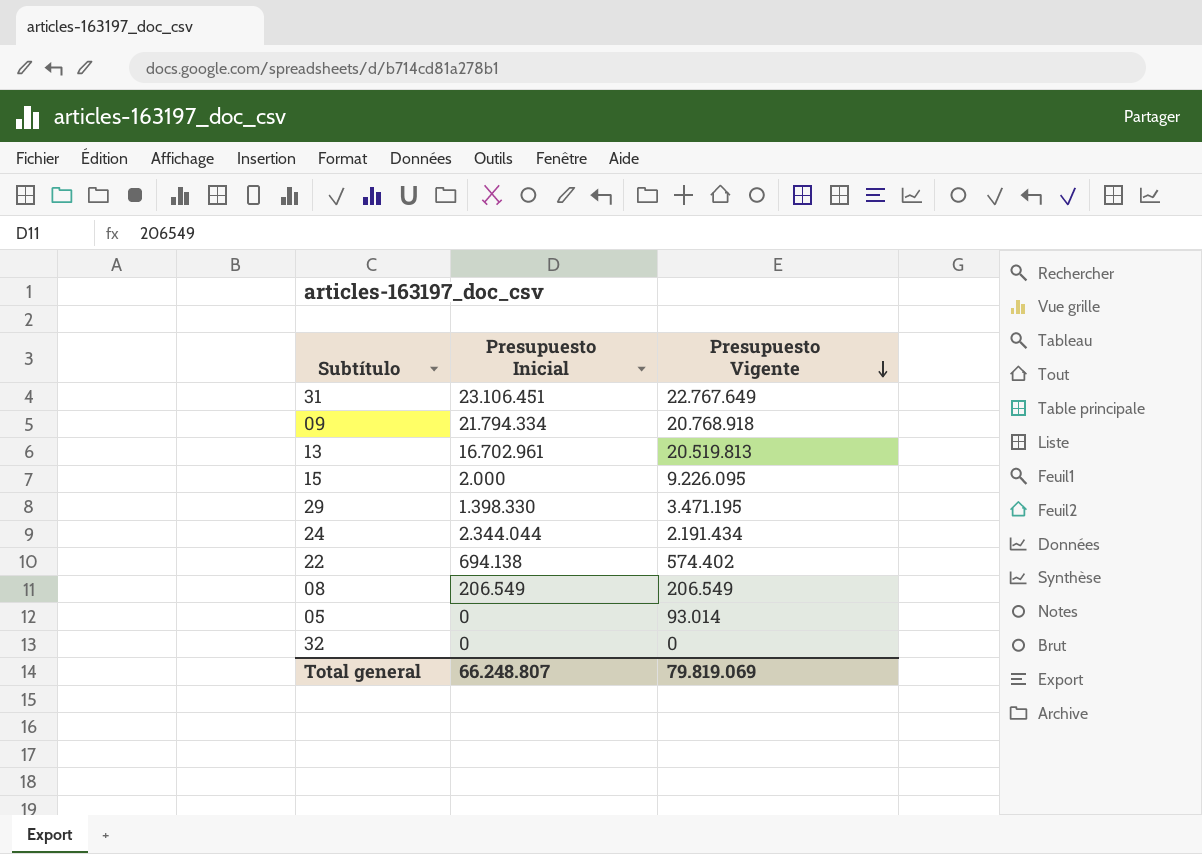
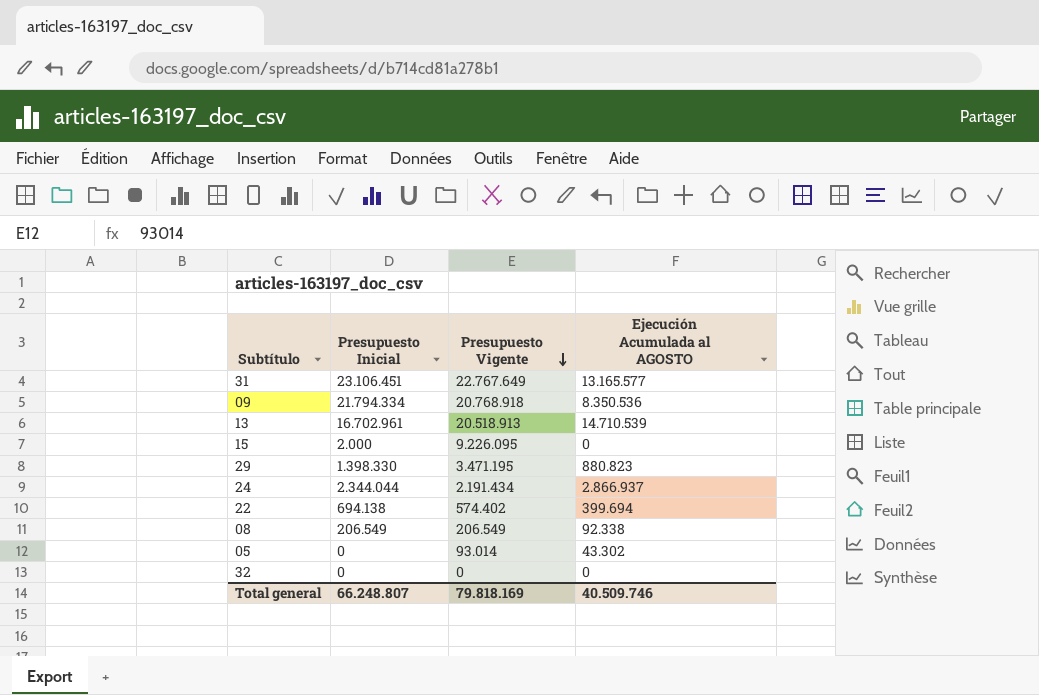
column Ejecución Acumulada al AGOSTO | position: none -> 4
13 | Presupuesto Vigente: 20.519.813 -> 20.518.913
Total general | Presupuesto Vigente: 79.819.069 -> 79.818.169

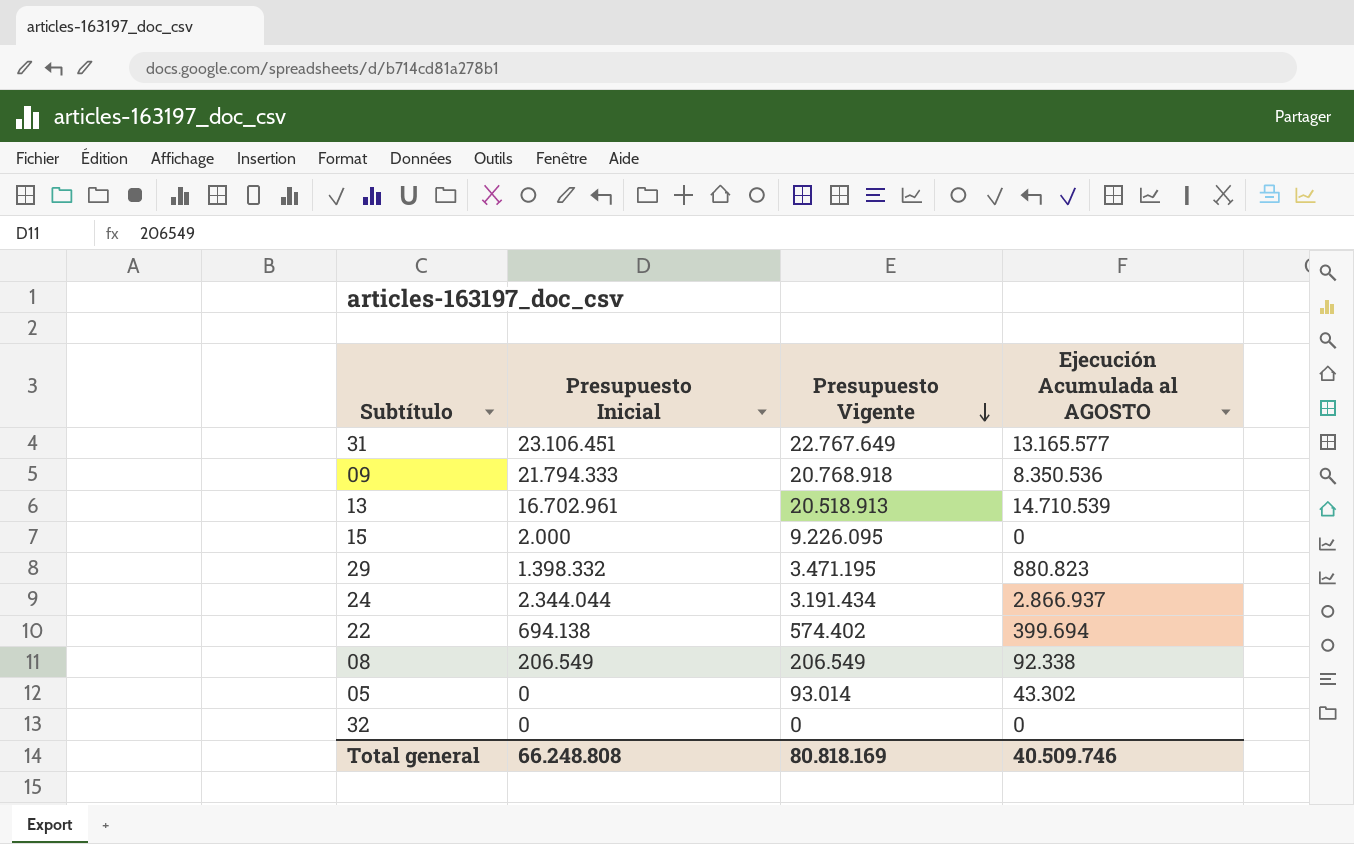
09 | Presupuesto Inicial: 21.794.334 -> 21.794.333
29 | Presupuesto Inicial: 1.398.330 -> 1.398.332
24 | Presupuesto Vigente: 2.191.434 -> 3.191.434
Total general | Presupuesto Inicial: 66.248.807 -> 66.248.808
Total general | Presupuesto Vigente: 79.818.169 -> 80.818.169

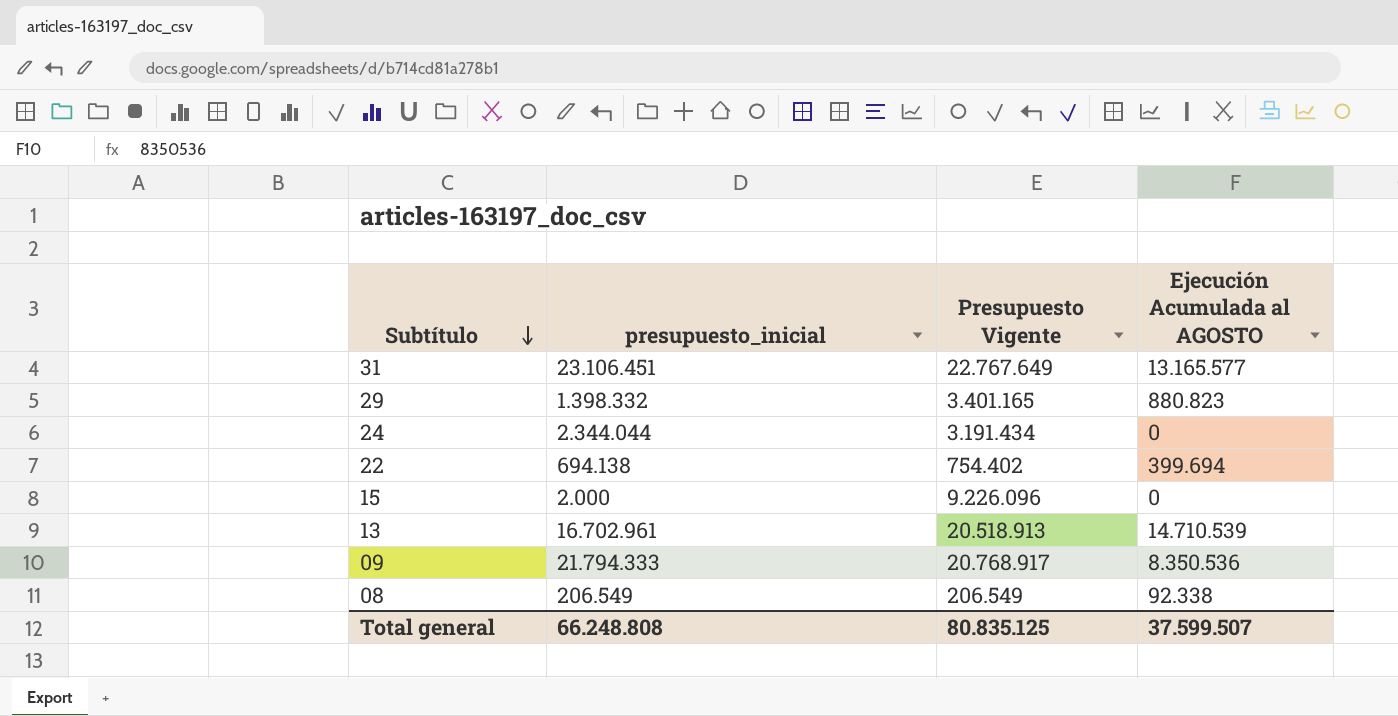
row order: Presupuesto Vigente descending -> Subtítulo descending
column name: Presupuesto Inicial -> presupuesto_inicial
row 05: 0 | 93.014 | 43.302 -> none
row 32: 0 | 0 | 0 -> none
29 | Presupuesto Vigente: 3.471.195 -> 3.401.165
24 | Ejecución Acumulada al AGOSTO: 2.866.937 -> 0
22 | Presupuesto Vigente: 574.402 -> 754.402
15 | Presupuesto Vigente: 9.226.095 -> 9.226.096
09 | Presupuesto Vigente: 20.768.918 -> 20.768.917
Total general | Presupuesto Vigente: 80.818.169 -> 80.835.125
Total general | Ejecución Acumulada al AGOSTO: 40.509.746 -> 37.599.507

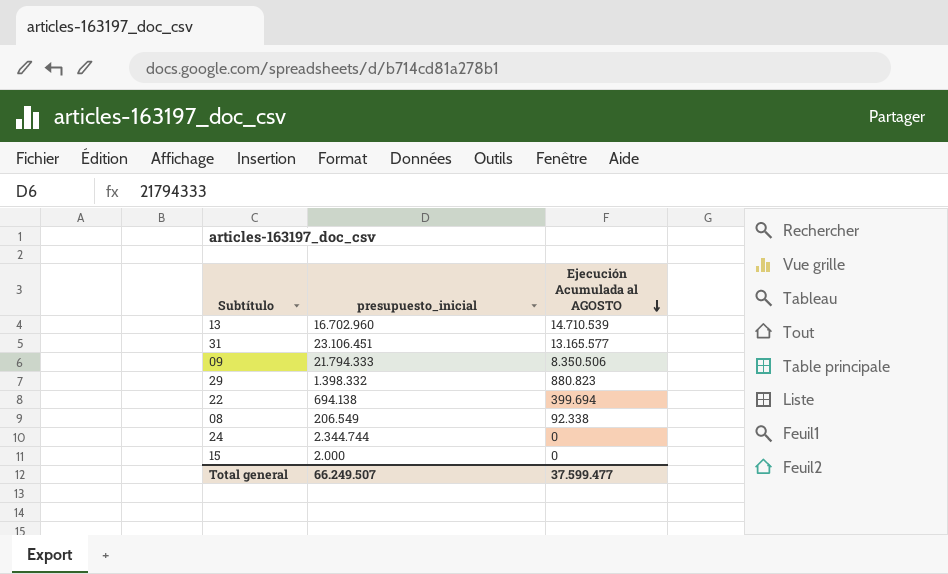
row order: Subtítulo descending -> Ejecución Acumulada al AGOSTO descending
column Presupuesto Vigente | position: 3 -> none
13 | presupuesto_inicial: 16.702.961 -> 16.702.960
09 | Ejecución Acumulada al AGOSTO: 8.350.536 -> 8.350.506
24 | presupuesto_inicial: 2.344.044 -> 2.344.744
Total general | presupuesto_inicial: 66.248.808 -> 66.249.507
Total general | Ejecución Acumulada al AGOSTO: 37.599.507 -> 37.599.477

